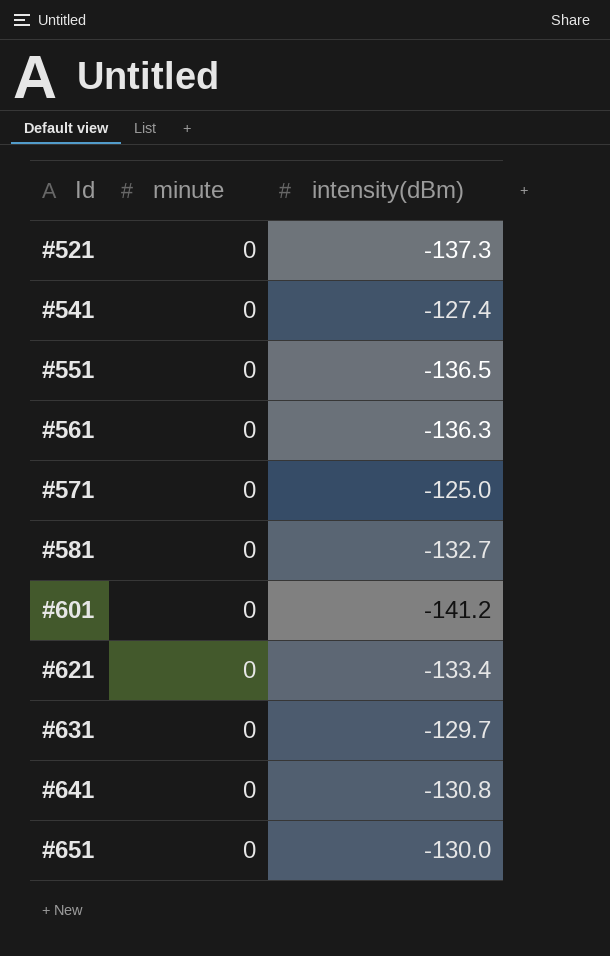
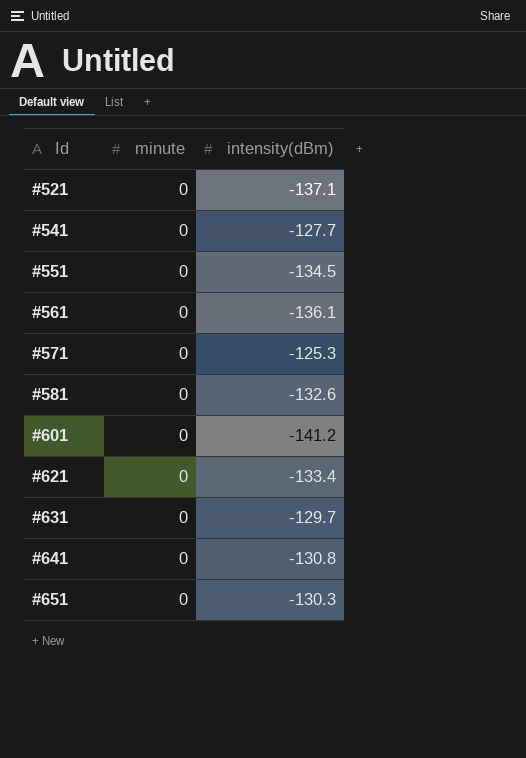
#521 | intensity(dBm): -137.3 -> -137.1
#541 | intensity(dBm): -127.4 -> -127.7
#551 | intensity(dBm): -136.5 -> -134.5
#561 | intensity(dBm): -136.3 -> -136.1
#571 | intensity(dBm): -125.0 -> -125.3
#581 | intensity(dBm): -132.7 -> -132.6
#651 | intensity(dBm): -130.0 -> -130.3

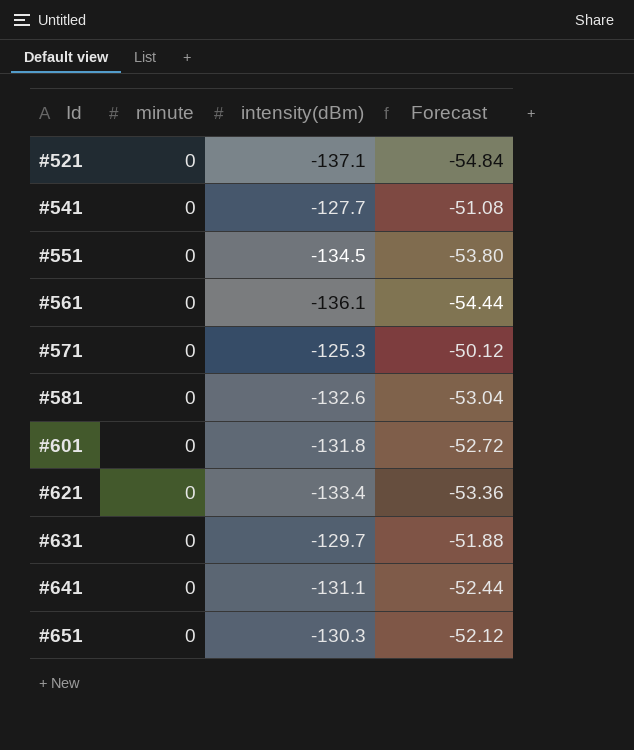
column Forecast | formula: none -> [intensity(dBm)] * 0.4
#601 | intensity(dBm): -141.2 -> -131.8
#641 | intensity(dBm): -130.8 -> -131.1

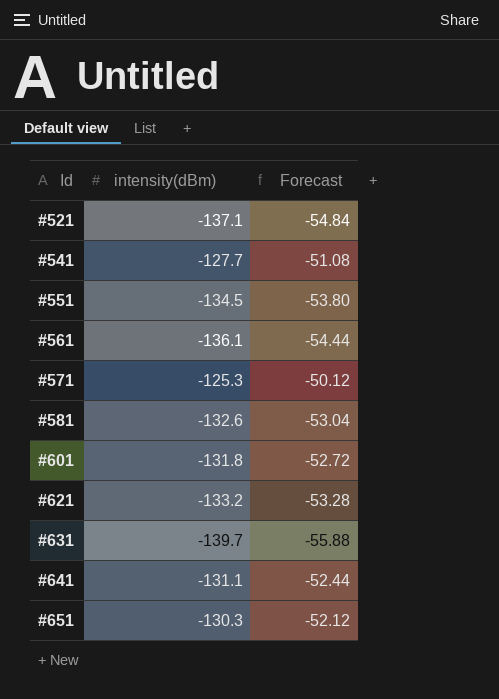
column minute | position: 2 -> none
#621 | intensity(dBm): -133.4 -> -133.2
#621 | Forecast: -53.36 -> -53.28
#631 | intensity(dBm): -129.7 -> -139.7
#631 | Forecast: -51.88 -> -55.88

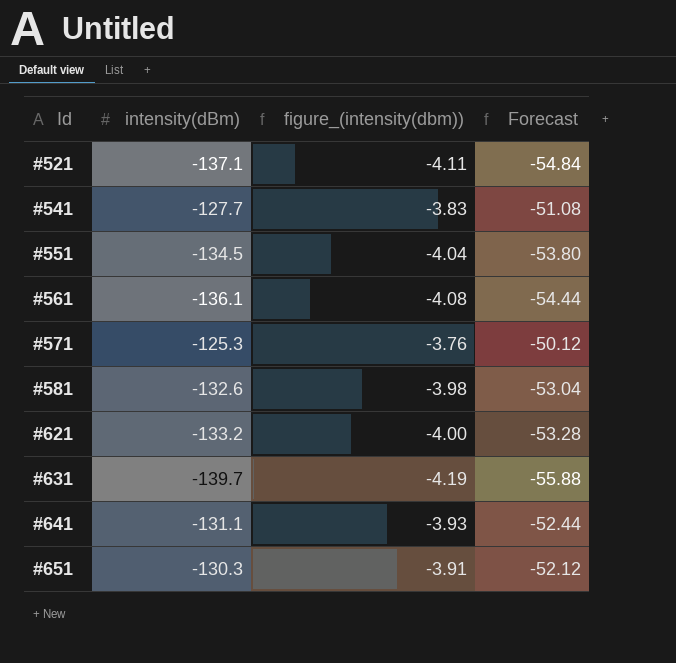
column figure_(intensity(dbm)) | formula: none -> [intensity(dBm)] * 0.03
row #601: -131.8 | -52.72 -> none

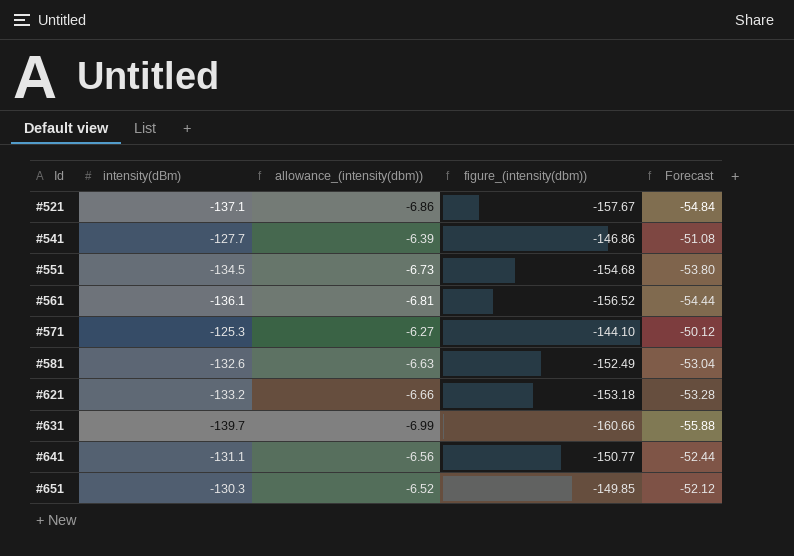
column allowance_(intensity(dbm)) | formula: none -> [intensity(dBm)] * 0.05
column figure_(intensity(dbm)) | formula: [intensity(dBm)] * 0.03 -> [intensity(dBm)] * 1.15

